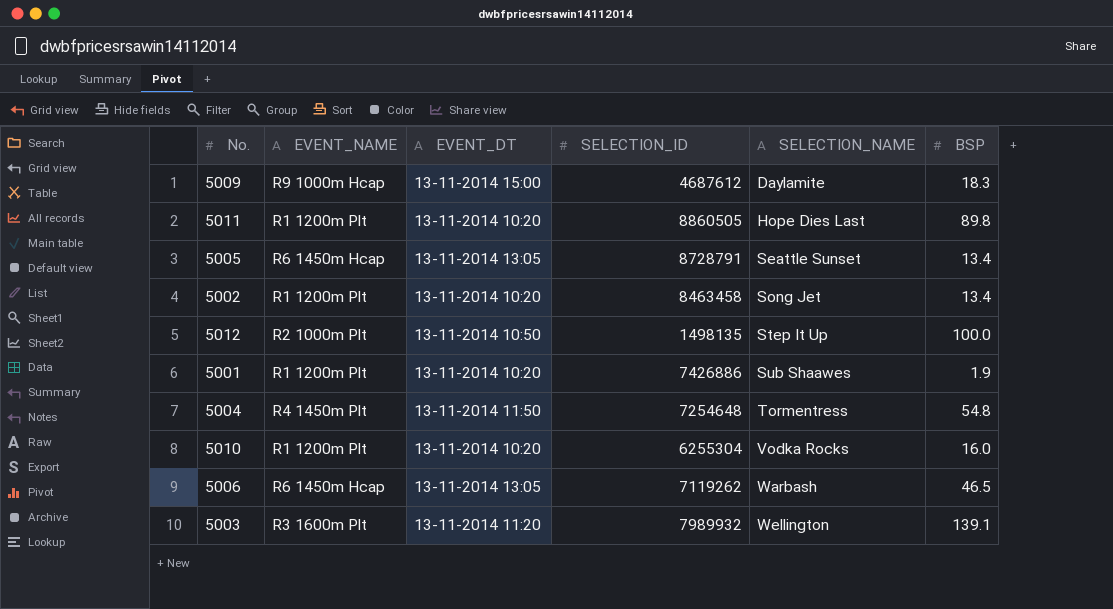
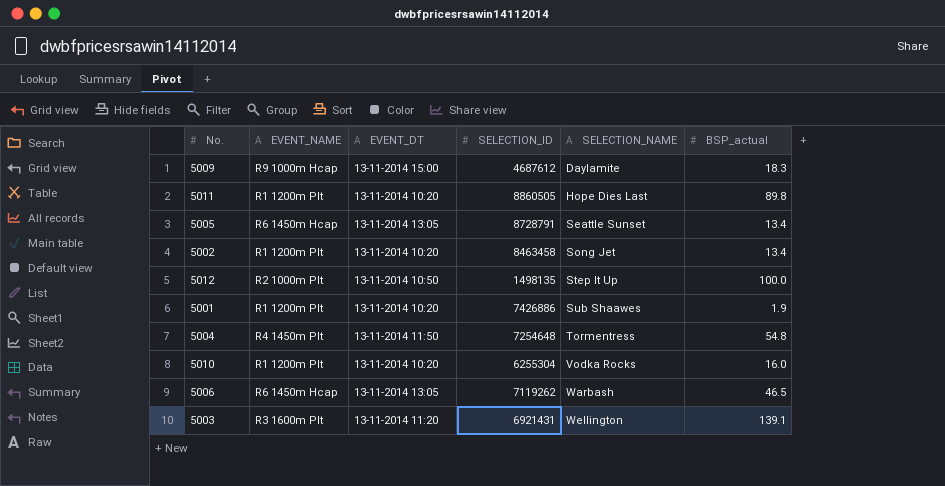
column name: BSP -> BSP_actual
5003 | SELECTION_ID: 7989932 -> 6921431

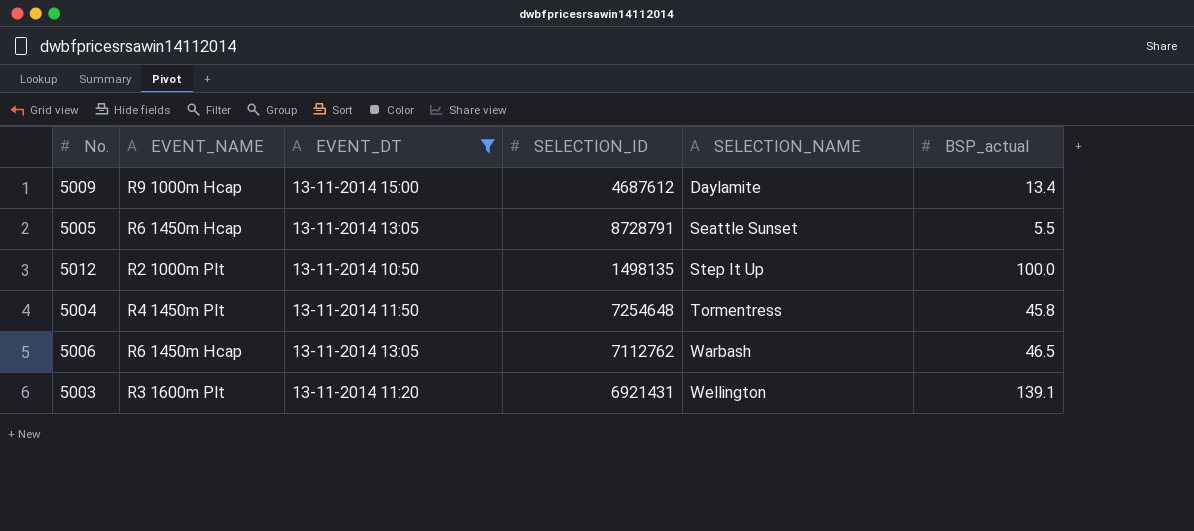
filter: none -> EVENT_DT != 13-11-2014 10:20
5009 | BSP_actual: 18.3 -> 13.4
5005 | BSP_actual: 13.4 -> 5.5
5004 | BSP_actual: 54.8 -> 45.8
5006 | SELECTION_ID: 7119262 -> 7112762

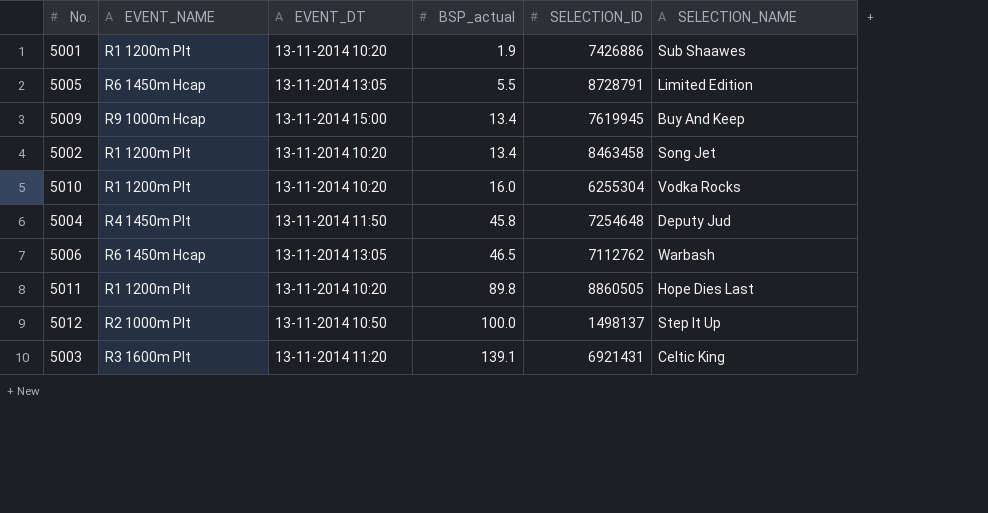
filter: EVENT_DT != 13-11-2014 10:20 -> none
row order: SELECTION_NAME ascending -> BSP_actual ascending
column BSP_actual | position: 6 -> 4
5005 | SELECTION_NAME: Seattle Sunset -> Limited Edition
5009 | SELECTION_ID: 4687612 -> 7619945
5009 | SELECTION_NAME: Daylamite -> Buy And Keep
5004 | SELECTION_NAME: Tormentress -> Deputy Jud
5012 | SELECTION_ID: 1498135 -> 1498137
5003 | SELECTION_NAME: Wellington -> Celtic King

